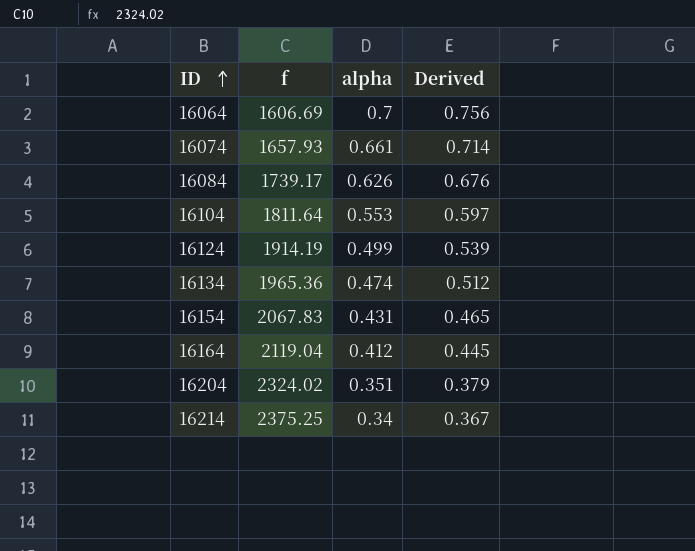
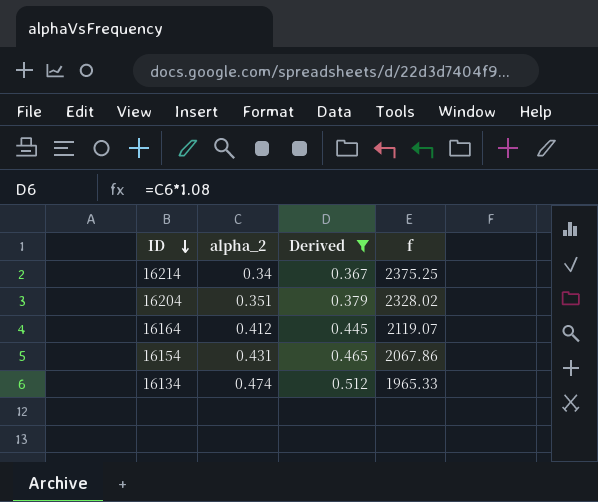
filter: none -> Derived <= 0.512
row order: ID ascending -> ID descending
column name: alpha -> alpha_2
column f | position: 2 -> 4
16204 | f: 2324.02 -> 2328.02
16164 | f: 2119.04 -> 2119.07
16154 | f: 2067.83 -> 2067.86
16134 | f: 1965.36 -> 1965.33

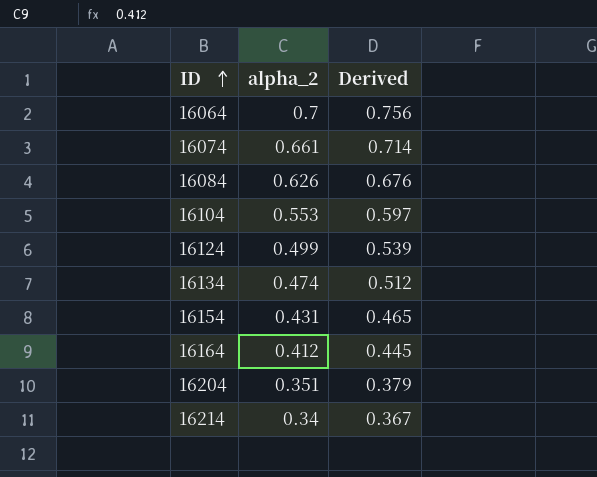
filter: Derived <= 0.512 -> none
row order: ID descending -> ID ascending
column f | position: 4 -> none

